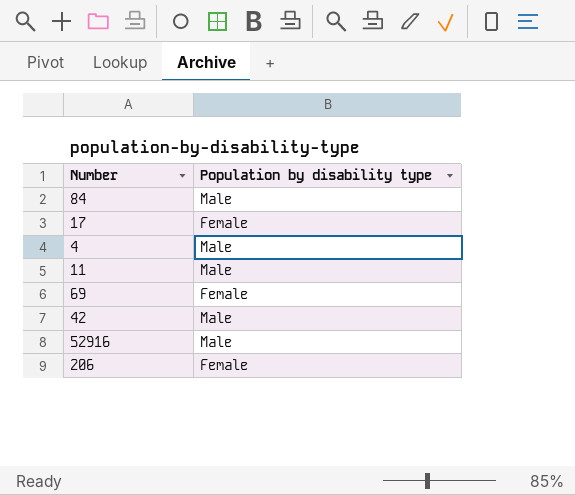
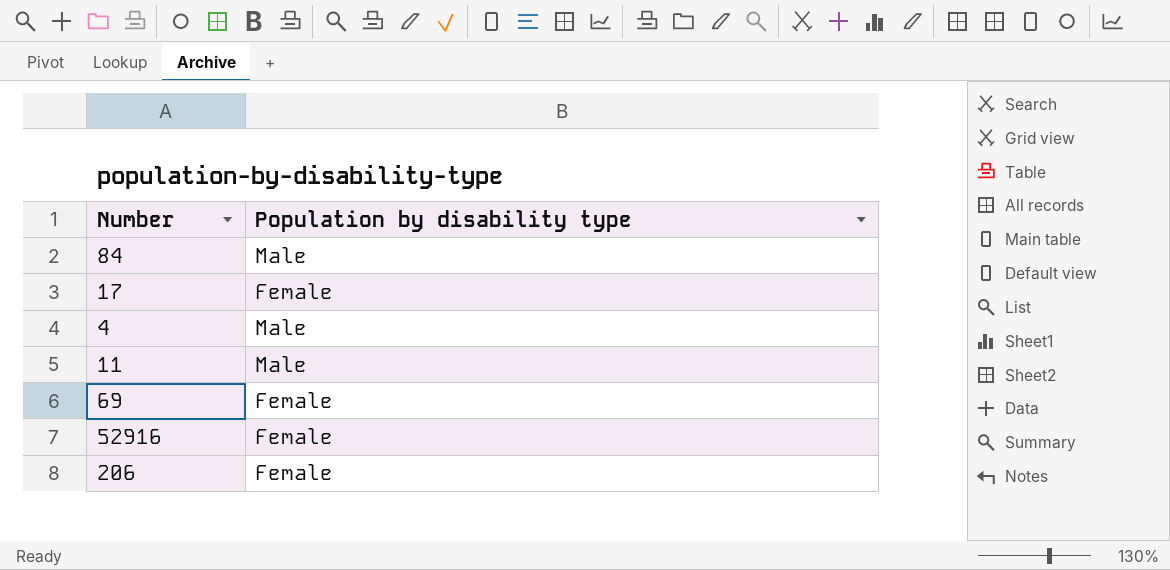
row 42: Male -> none
52916 | Population by disability type: Male -> Female

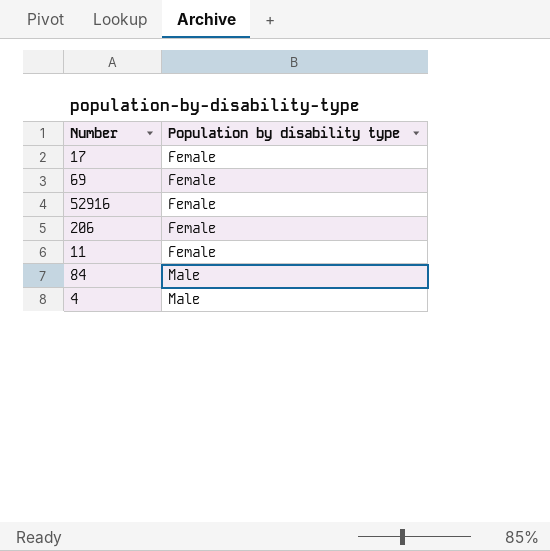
row order: none -> Population by disability type ascending
11 | Population by disability type: Male -> Female

